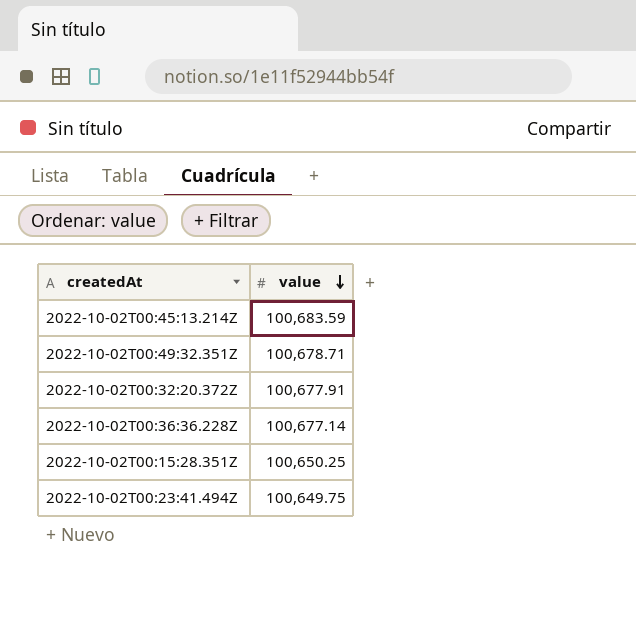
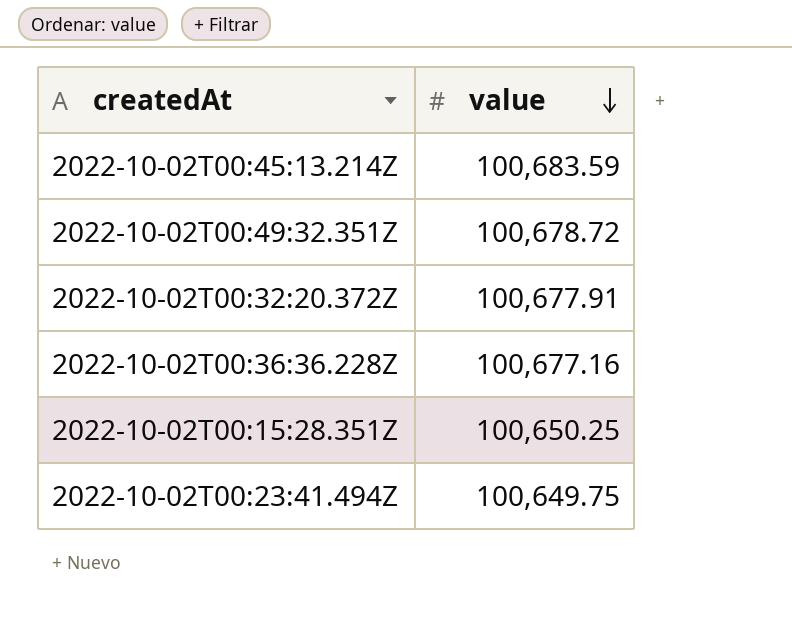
2022-10-02T00:49:32.351Z | value: 100,678.71 -> 100,678.72
2022-10-02T00:36:36.228Z | value: 100,677.14 -> 100,677.16

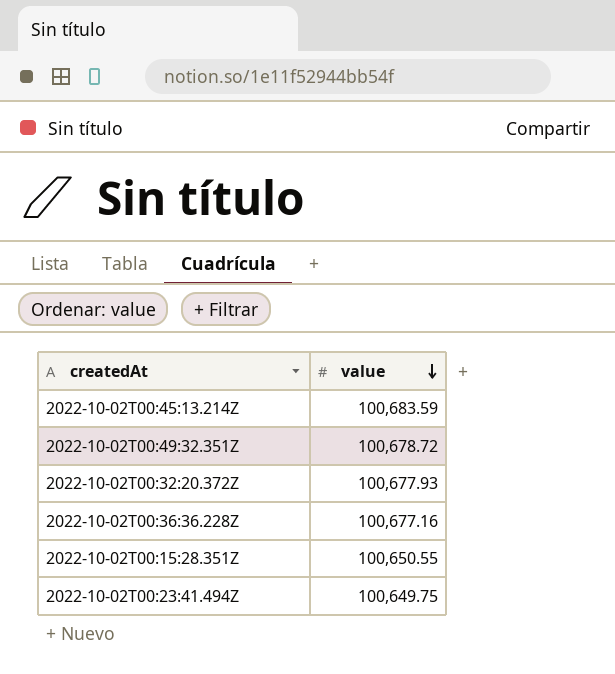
2022-10-02T00:32:20.372Z | value: 100,677.91 -> 100,677.93
2022-10-02T00:15:28.351Z | value: 100,650.25 -> 100,650.55

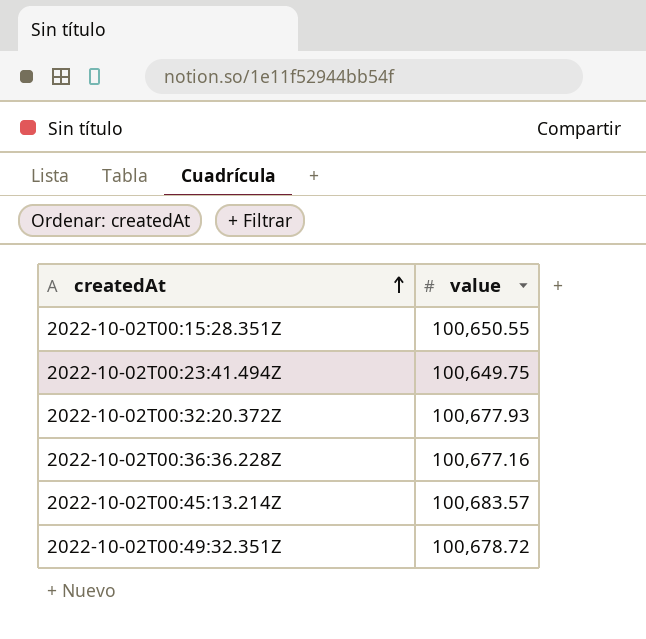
row order: value descending -> createdAt ascending
2022-10-02T00:45:13.214Z | value: 100,683.59 -> 100,683.57

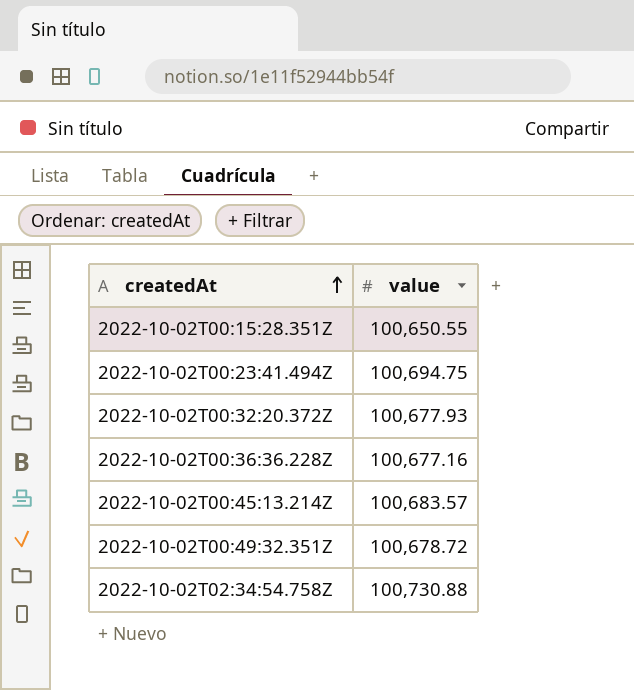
2022-10-02T00:23:41.494Z | value: 100,649.75 -> 100,694.75
row 2022-10-02T02:34:54.758Z: none -> 100,730.88

